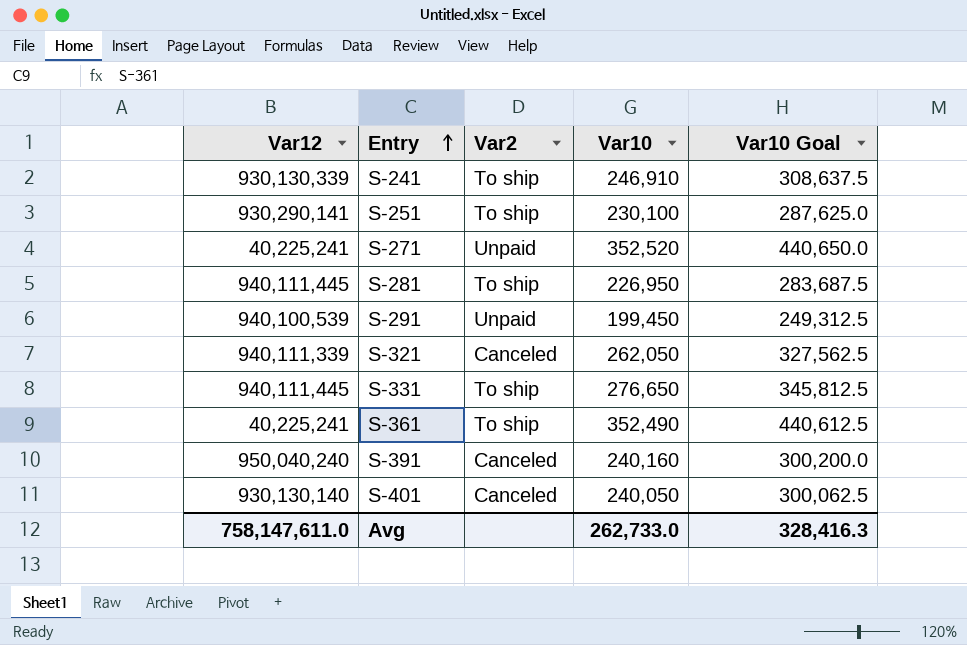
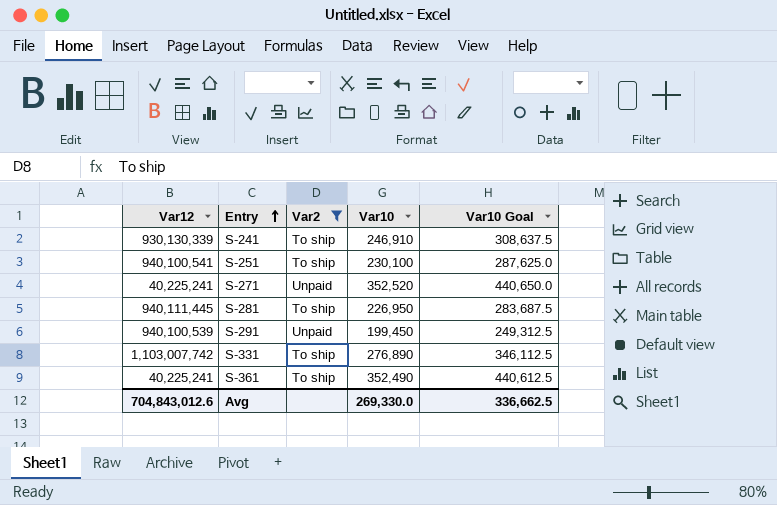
filter: none -> Var2 != Canceled
S-251 | Var12: 930,290,141 -> 940,100,541
S-331 | Var12: 940,111,445 -> 1,103,007,742
S-331 | Var10: 276,650 -> 276,890
S-331 | Var10 Goal: 345,812.5 -> 346,112.5
Avg | Var12: 758,147,611.0 -> 704,843,012.6
Avg | Var10: 262,733.0 -> 269,330.0
Avg | Var10 Goal: 328,416.3 -> 336,662.5

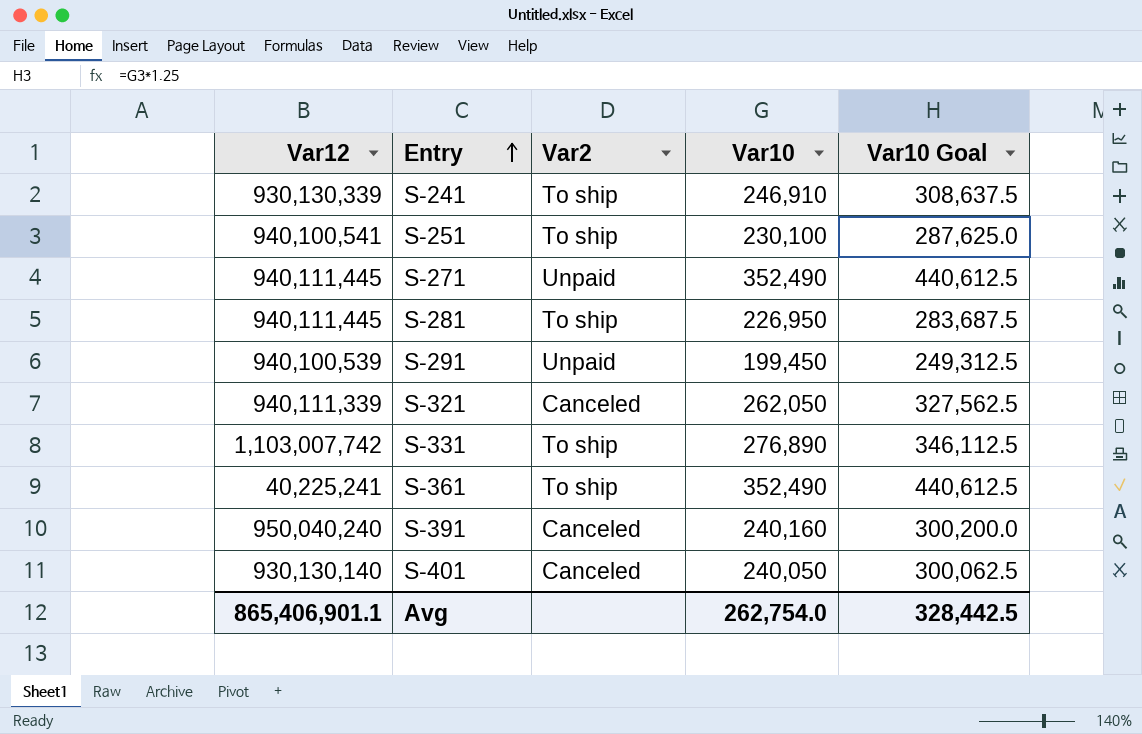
filter: Var2 != Canceled -> none
S-271 | Var12: 40,225,241 -> 940,111,445
S-271 | Var10: 352,520 -> 352,490
S-271 | Var10 Goal: 440,650.0 -> 440,612.5
Avg | Var12: 704,843,012.6 -> 865,406,901.1
Avg | Var10: 269,330.0 -> 262,754.0
Avg | Var10 Goal: 336,662.5 -> 328,442.5

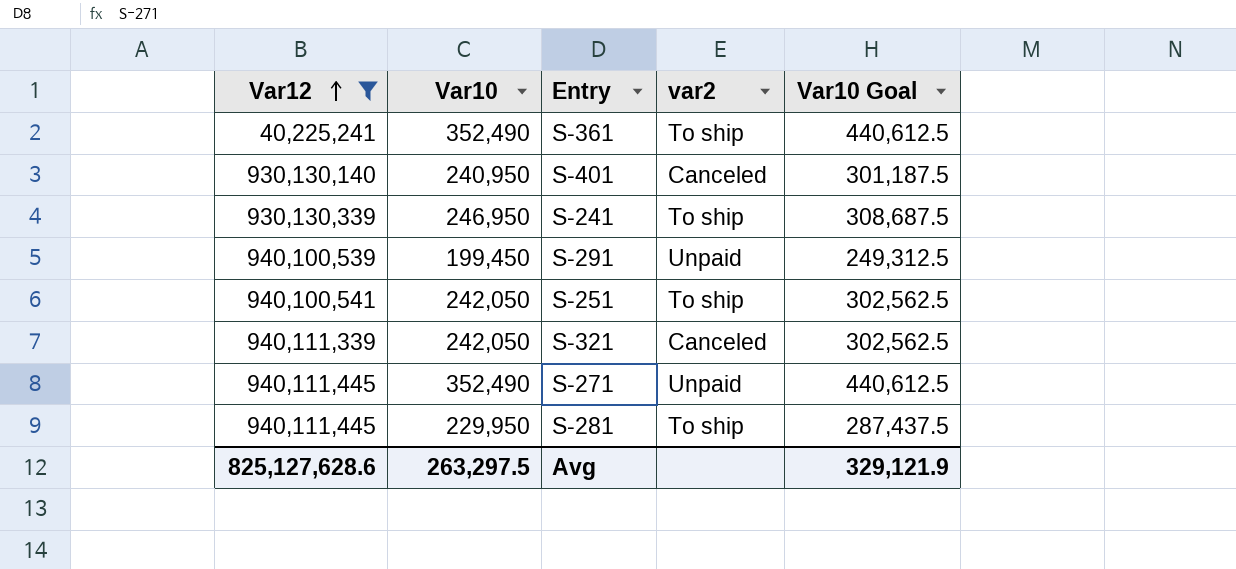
filter: none -> Var12 <= 940,111,445
row order: Entry ascending -> Var12 ascending
column Var10 | position: 4 -> 2
column name: Var2 -> var2
S-401 | Var10: 240,050 -> 240,950
S-401 | Var10 Goal: 300,062.5 -> 301,187.5
S-241 | Var10: 246,910 -> 246,950
S-241 | Var10 Goal: 308,637.5 -> 308,687.5
S-251 | Var10: 230,100 -> 242,050
S-251 | Var10 Goal: 287,625.0 -> 302,562.5
S-321 | Var10: 262,050 -> 242,050
S-321 | Var10 Goal: 327,562.5 -> 302,562.5
S-281 | Var10: 226,950 -> 229,950
S-281 | Var10 Goal: 283,687.5 -> 287,437.5
Avg | Var12: 865,406,901.1 -> 825,127,628.6
Avg | Var10: 262,754.0 -> 263,297.5
Avg | Var10 Goal: 328,442.5 -> 329,121.9

